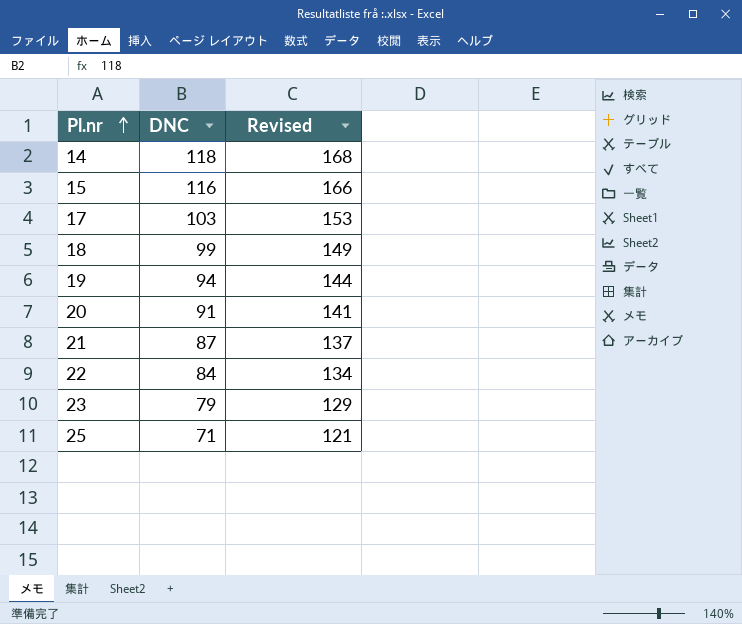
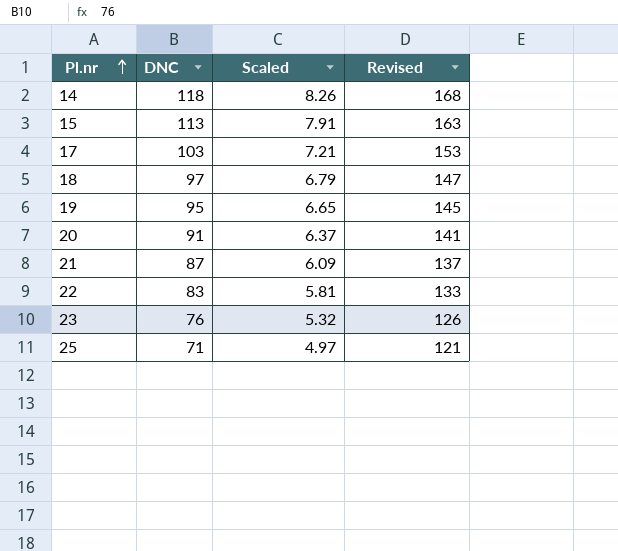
column Scaled | formula: none -> [DNC] * 0.07
15 | DNC: 116 -> 113
15 | Revised: 166 -> 163
18 | DNC: 99 -> 97
18 | Revised: 149 -> 147
19 | DNC: 94 -> 95
19 | Revised: 144 -> 145
22 | DNC: 84 -> 83
22 | Revised: 134 -> 133
23 | DNC: 79 -> 76
23 | Revised: 129 -> 126

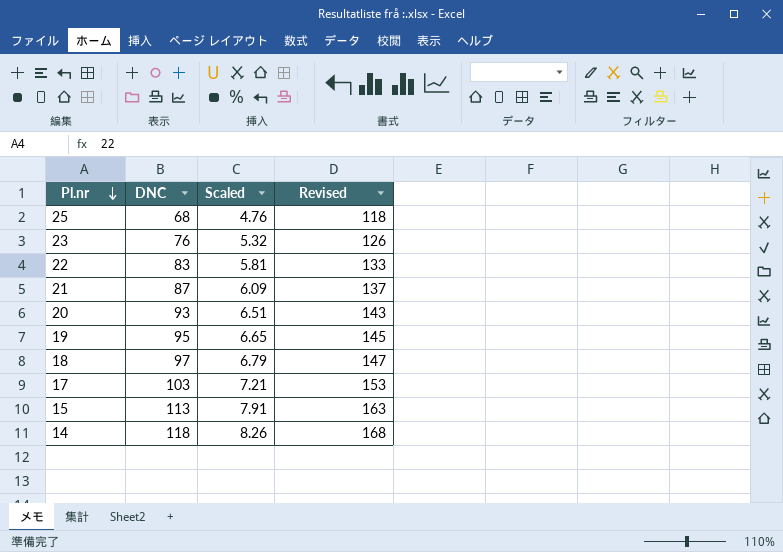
row order: Pl.nr ascending -> Pl.nr descending
25 | DNC: 71 -> 68
25 | Scaled: 4.97 -> 4.76
25 | Revised: 121 -> 118
20 | DNC: 91 -> 93
20 | Scaled: 6.37 -> 6.51
20 | Revised: 141 -> 143

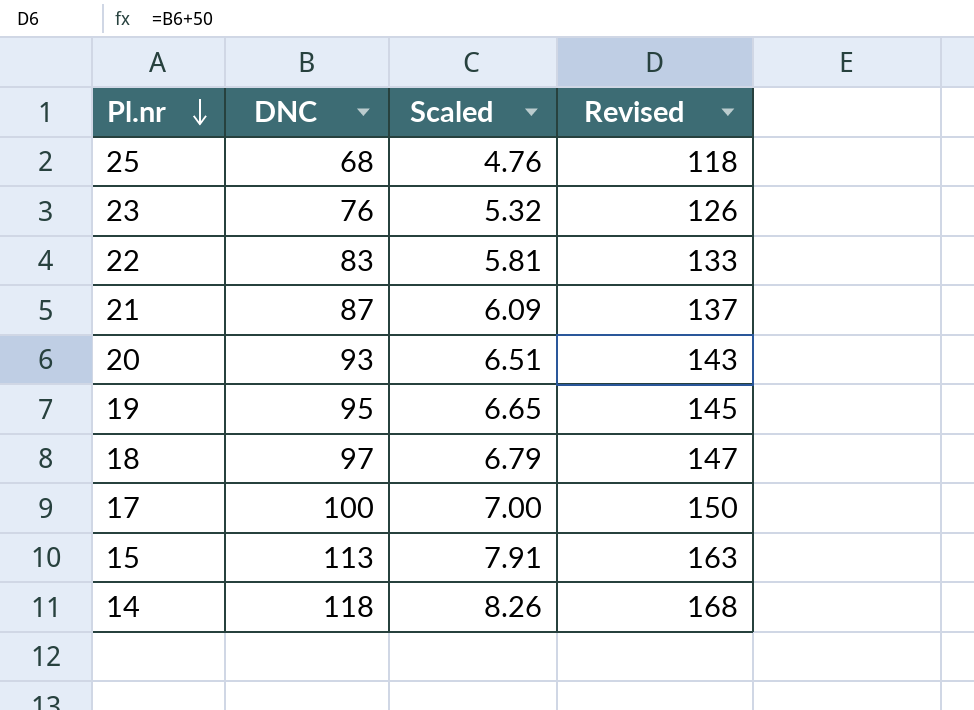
17 | DNC: 103 -> 100
17 | Scaled: 7.21 -> 7.00
17 | Revised: 153 -> 150

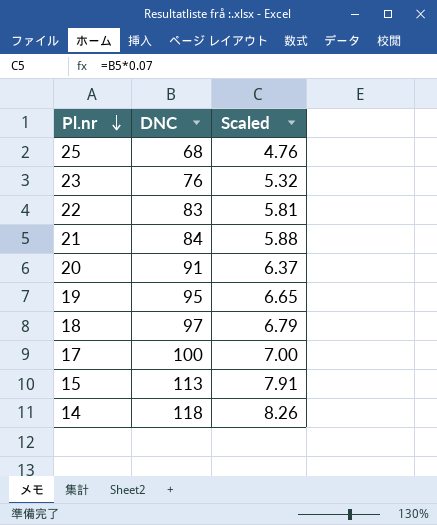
column Revised | formula: [DNC] + 50 -> none
21 | DNC: 87 -> 84
21 | Scaled: 6.09 -> 5.88
20 | DNC: 93 -> 91
20 | Scaled: 6.51 -> 6.37

